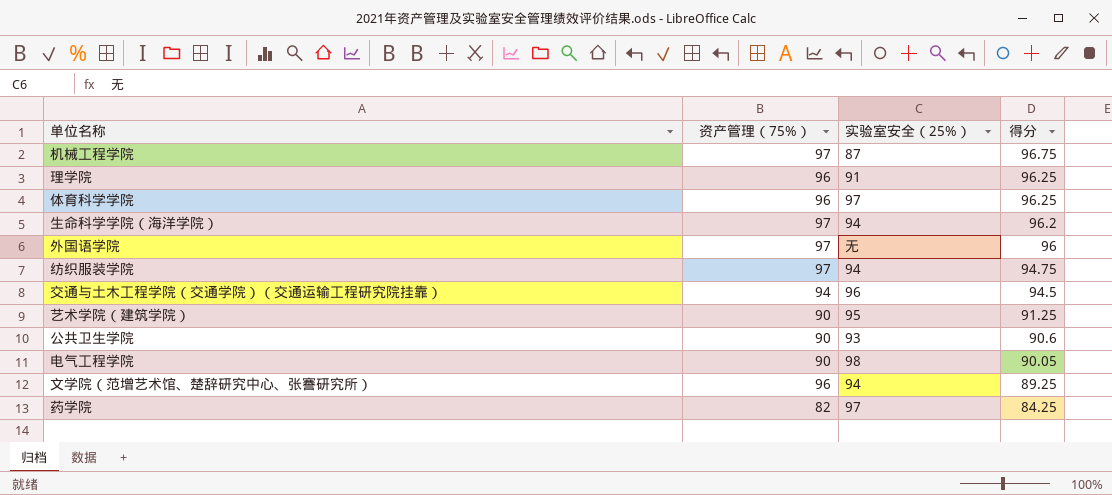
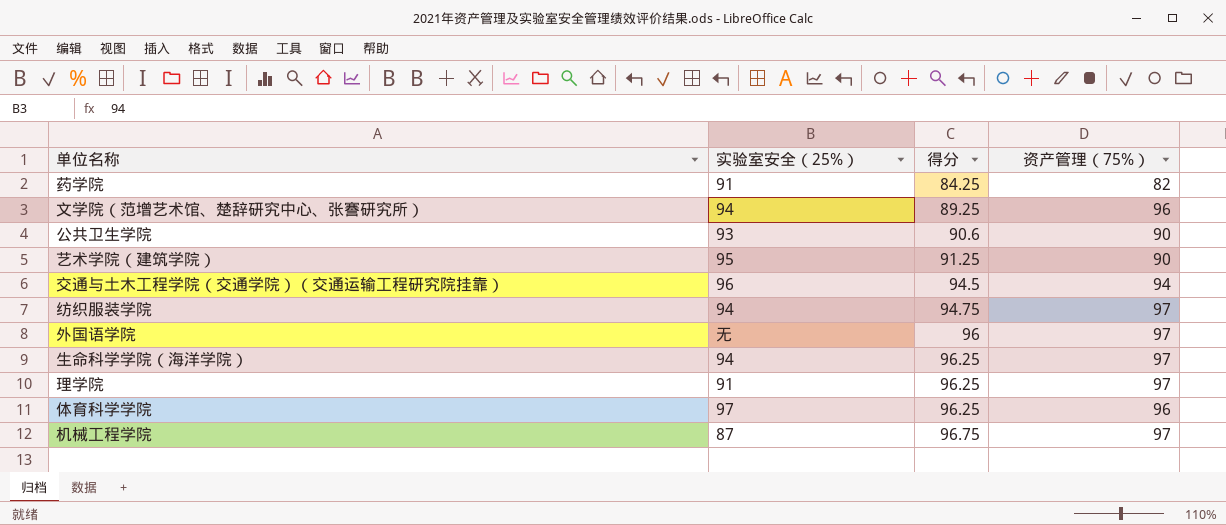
row order: 得分 descending -> 得分 ascending
column 资产管理（75%） | position: 2 -> 4
row 电气工程学院: 90 | 98 | 90.05 -> none
药学院 | 实验室安全（25%）: 97 -> 91
生命科学学院（海洋学院） | 得分: 96.2 -> 96.25
理学院 | 资产管理（75%）: 96 -> 97

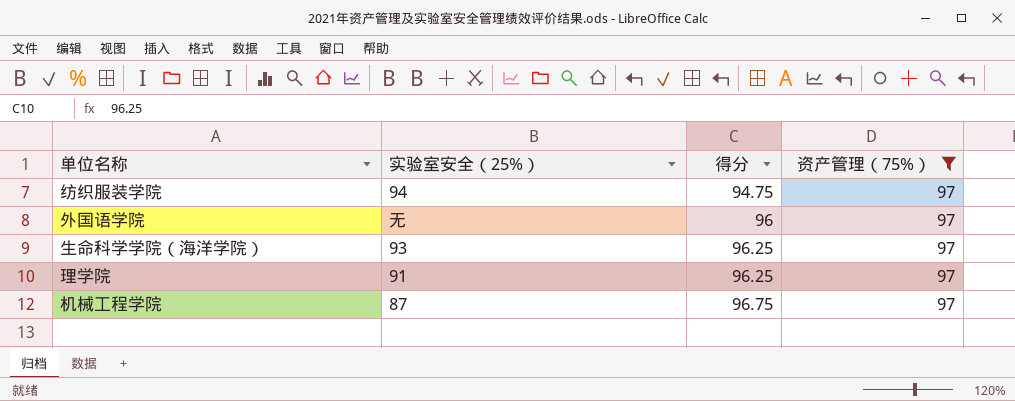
filter: none -> 资产管理（75%） = 97
生命科学学院（海洋学院） | 实验室安全（25%）: 94 -> 93

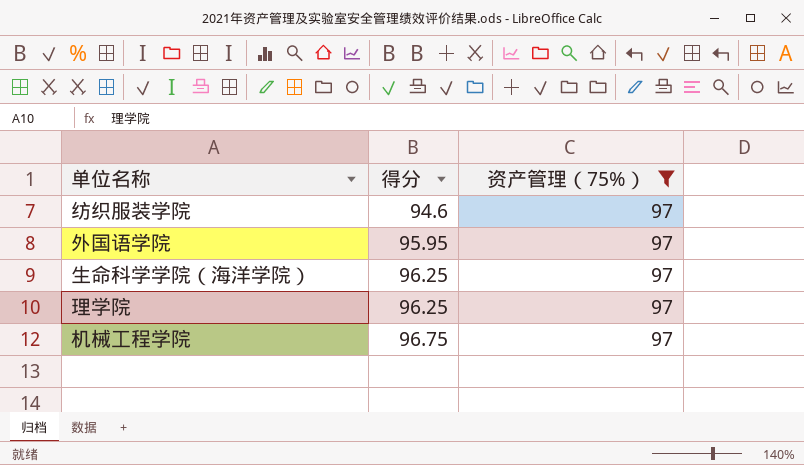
column 实验室安全（25%） | position: 2 -> none
纺织服装学院 | 得分: 94.75 -> 94.6
外国语学院 | 得分: 96 -> 95.95

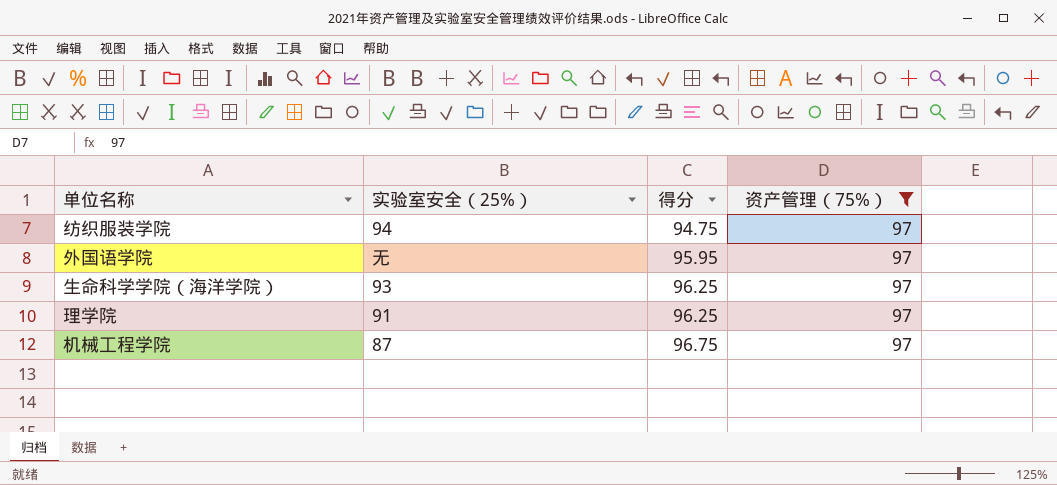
column 实验室安全（25%） | position: none -> 2
纺织服装学院 | 得分: 94.6 -> 94.75

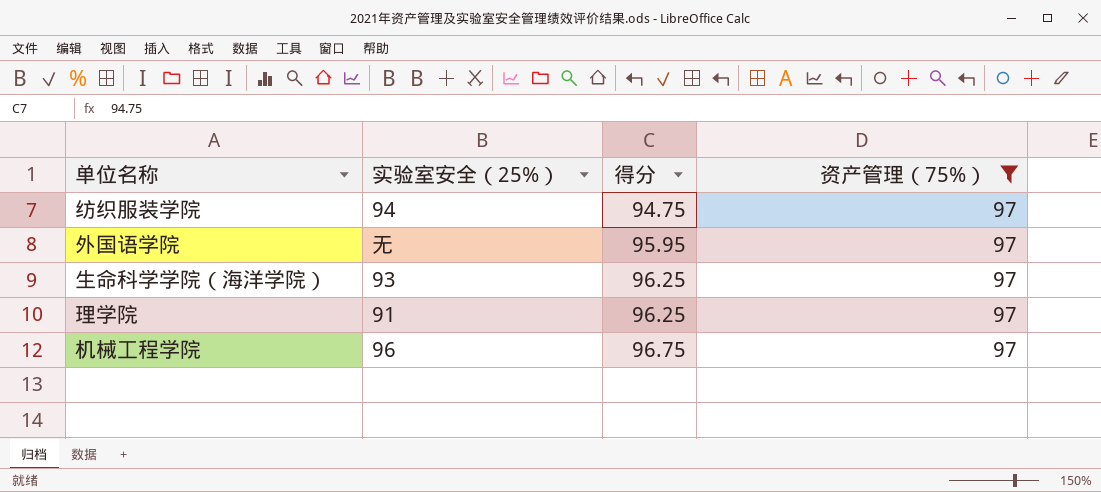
机械工程学院 | 实验室安全（25%）: 87 -> 96

